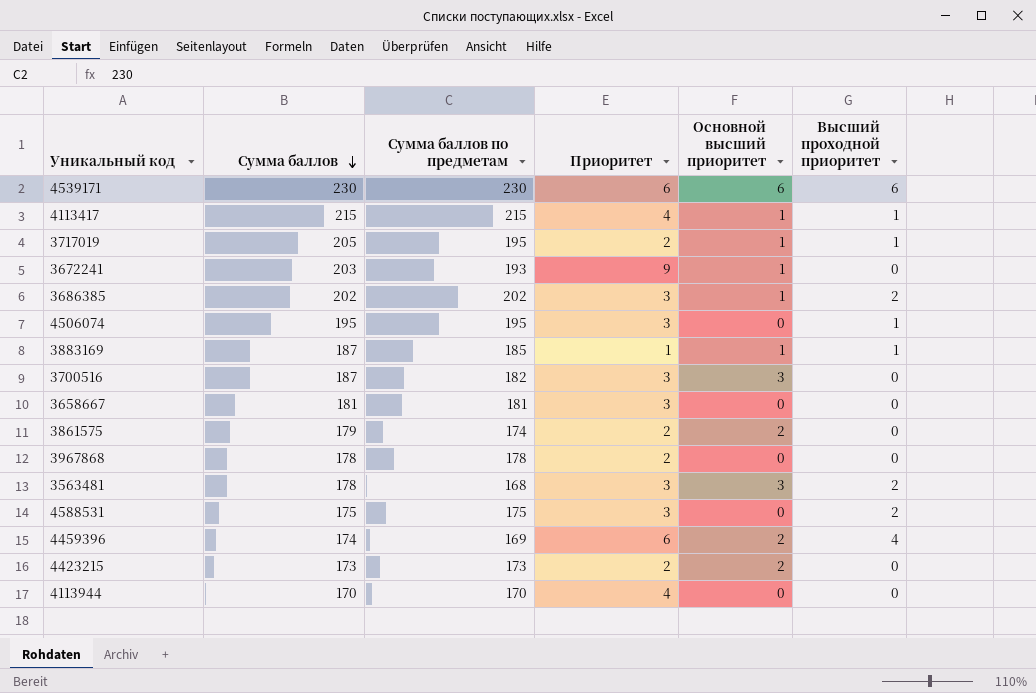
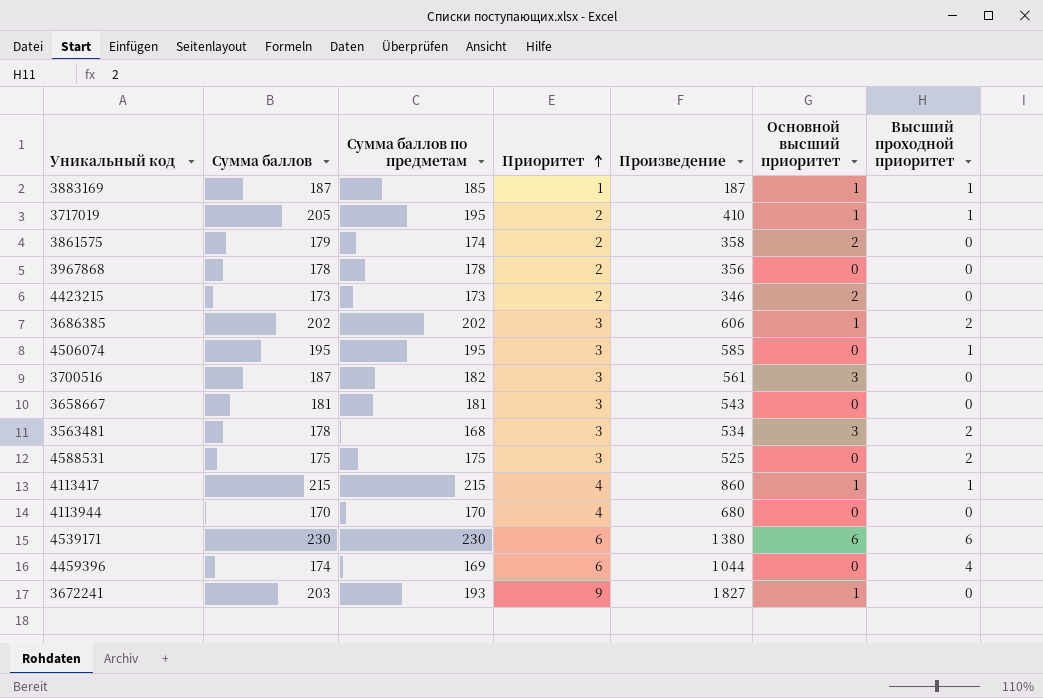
row order: Сумма баллов descending -> Приоритет ascending
column Произведение | formula: none -> [Сумма баллов] * [Приоритет]
4459396 | Основной высший приоритет: 2 -> 0

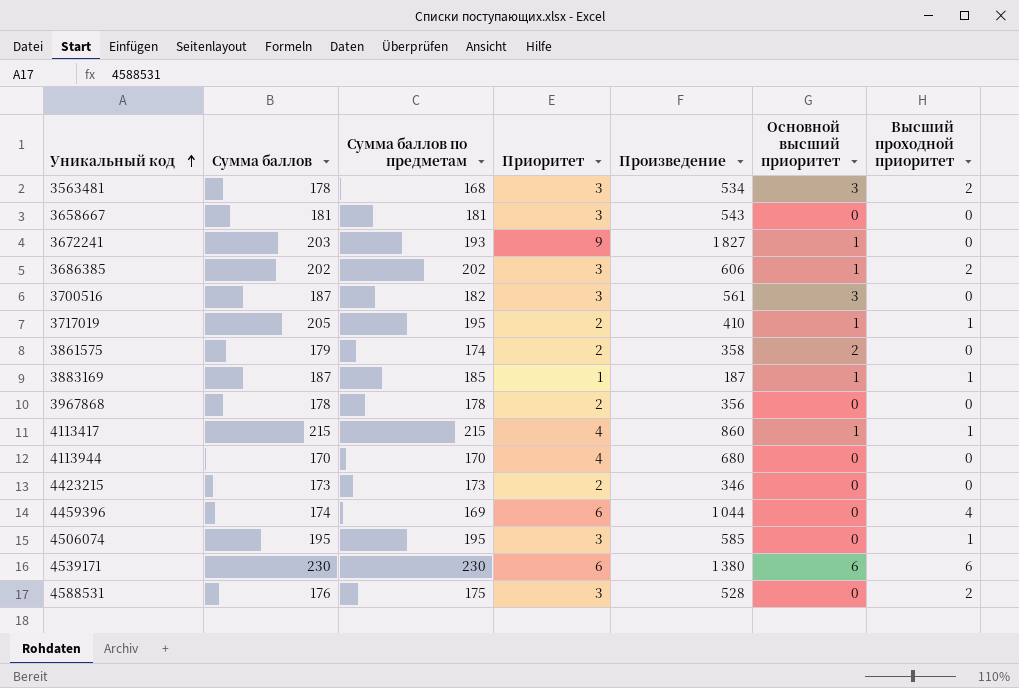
row order: Приоритет ascending -> Уникальный код ascending
4423215 | Основной высший приоритет: 2 -> 0
4588531 | Сумма баллов: 175 -> 176
4588531 | Произведение: 525 -> 528

